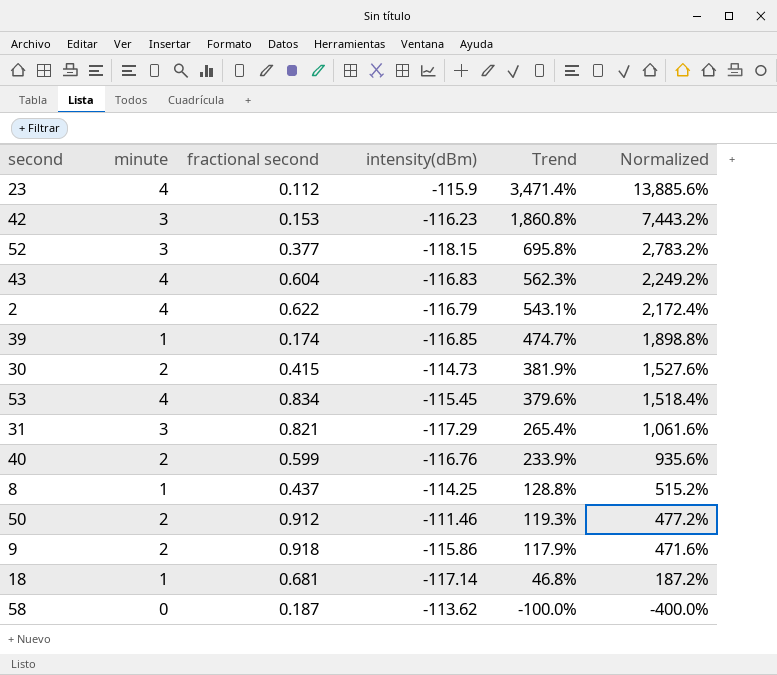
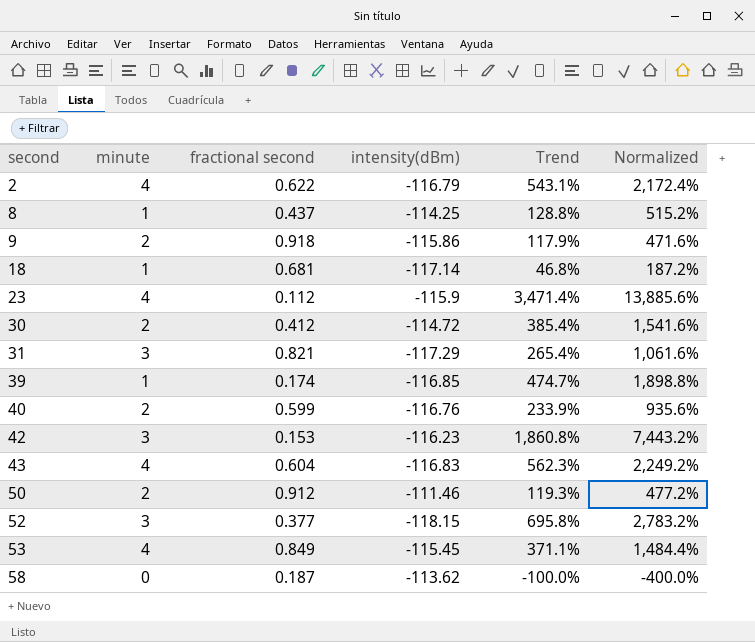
row order: Trend descending -> second ascending
30 | fractional second: 0.415 -> 0.412
30 | intensity(dBm): -114.73 -> -114.72
30 | Trend: 381.9% -> 385.4%
30 | Normalized: 1,527.6% -> 1,541.6%
53 | fractional second: 0.834 -> 0.849
53 | Trend: 379.6% -> 371.1%
53 | Normalized: 1,518.4% -> 1,484.4%

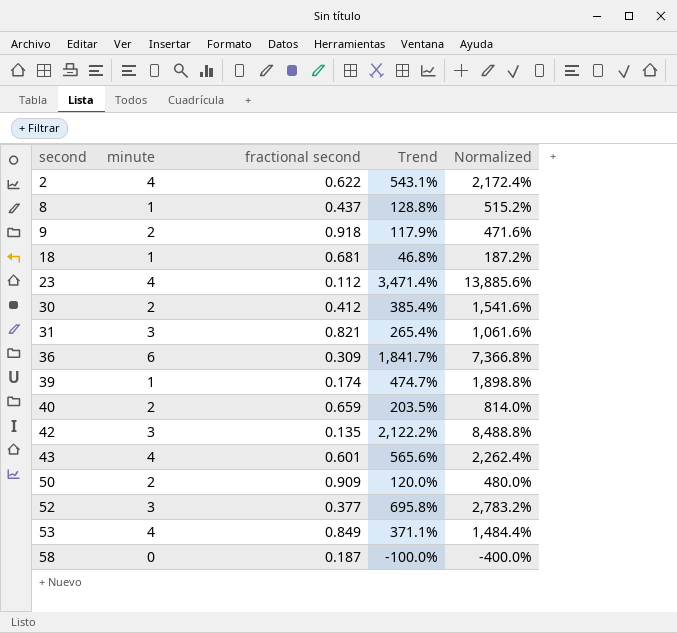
column intensity(dBm) | position: 4 -> none
row 36: none -> 6 | 0.309 | 1,841.7% | 7,366.8%
40 | fractional second: 0.599 -> 0.659
40 | Trend: 233.9% -> 203.5%
40 | Normalized: 935.6% -> 814.0%
42 | fractional second: 0.153 -> 0.135
42 | Trend: 1,860.8% -> 2,122.2%
42 | Normalized: 7,443.2% -> 8,488.8%
43 | fractional second: 0.604 -> 0.601
43 | Trend: 562.3% -> 565.6%
43 | Normalized: 2,249.2% -> 2,262.4%
50 | fractional second: 0.912 -> 0.909
50 | Trend: 119.3% -> 120.0%
50 | Normalized: 477.2% -> 480.0%

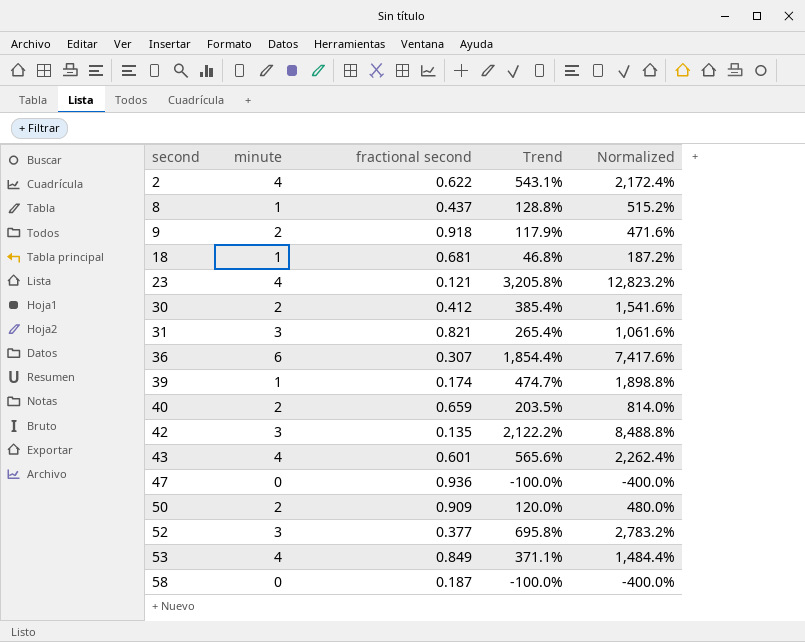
23 | fractional second: 0.112 -> 0.121
23 | Trend: 3,471.4% -> 3,205.8%
23 | Normalized: 13,885.6% -> 12,823.2%
36 | fractional second: 0.309 -> 0.307
36 | Trend: 1,841.7% -> 1,854.4%
36 | Normalized: 7,366.8% -> 7,417.6%
row 47: none -> 0 | 0.936 | -100.0% | -400.0%

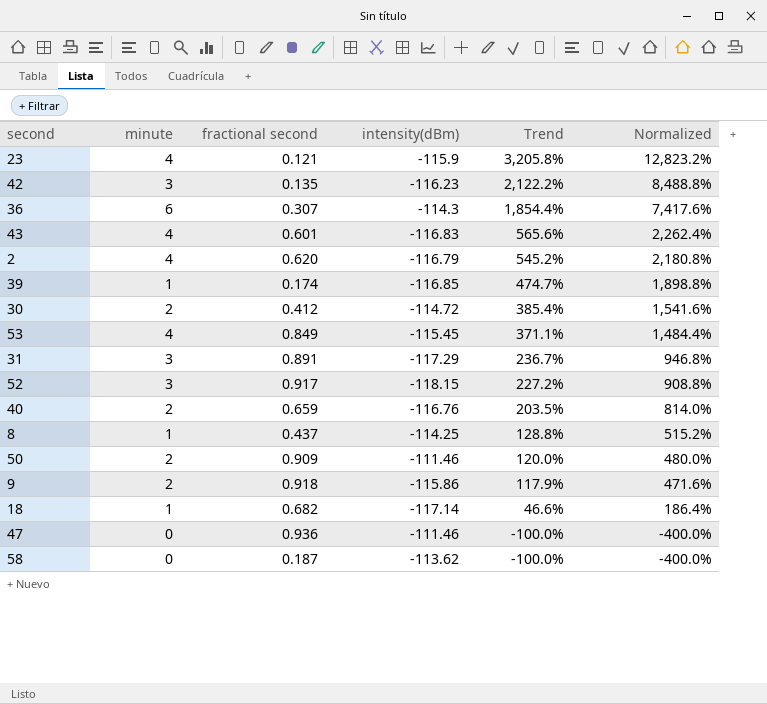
row order: second ascending -> Trend descending
column intensity(dBm) | position: none -> 4
2 | fractional second: 0.622 -> 0.620
2 | Trend: 543.1% -> 545.2%
2 | Normalized: 2,172.4% -> 2,180.8%
31 | fractional second: 0.821 -> 0.891
31 | Trend: 265.4% -> 236.7%
31 | Normalized: 1,061.6% -> 946.8%
52 | fractional second: 0.377 -> 0.917
52 | Trend: 695.8% -> 227.2%
52 | Normalized: 2,783.2% -> 908.8%
18 | fractional second: 0.681 -> 0.682
18 | Trend: 46.8% -> 46.6%
18 | Normalized: 187.2% -> 186.4%

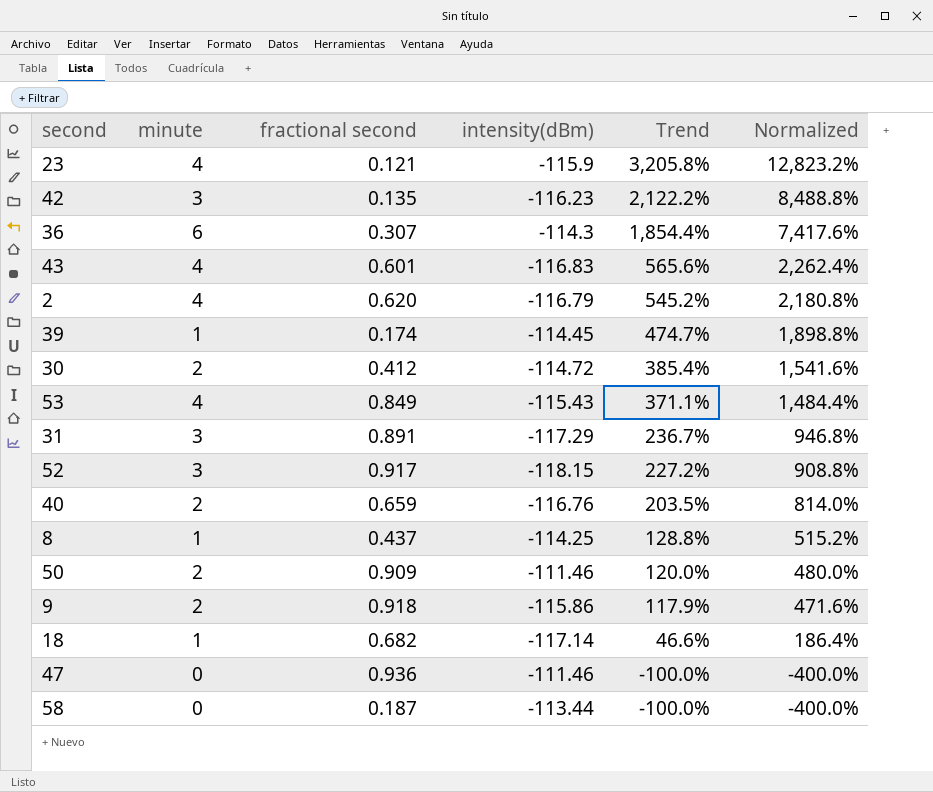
39 | intensity(dBm): -116.85 -> -114.45
53 | intensity(dBm): -115.45 -> -115.43
58 | intensity(dBm): -113.62 -> -113.44

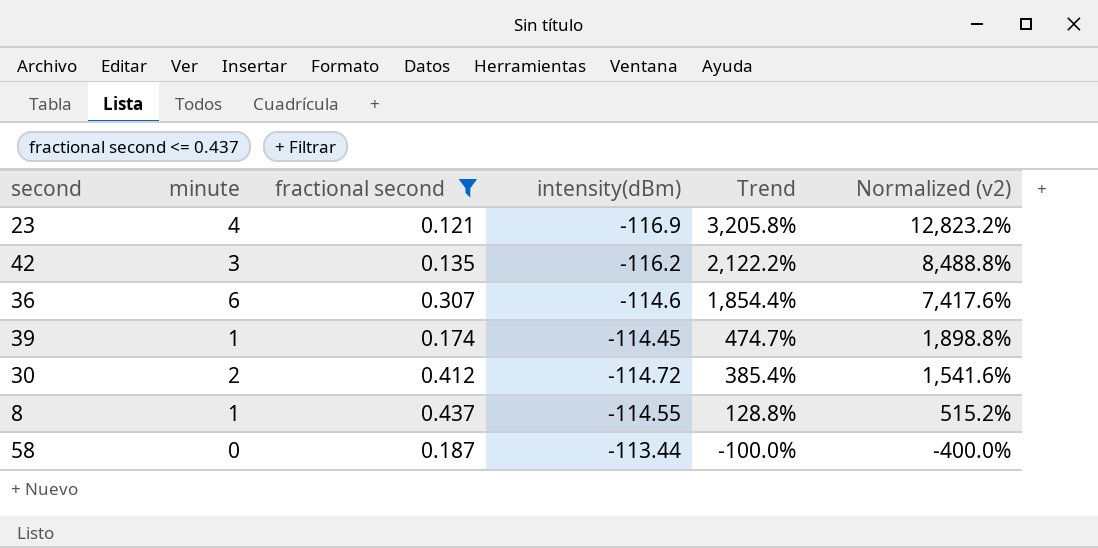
filter: none -> fractional second <= 0.437
column name: Normalized -> Normalized (v2)
23 | intensity(dBm): -115.9 -> -116.9
42 | intensity(dBm): -116.23 -> -116.2
36 | intensity(dBm): -114.3 -> -114.6
8 | intensity(dBm): -114.25 -> -114.55

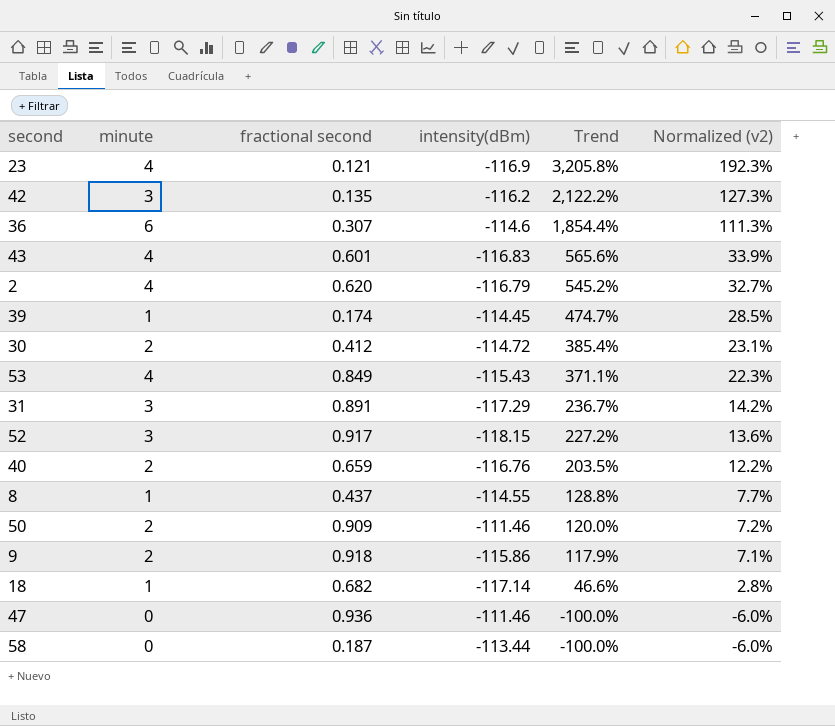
filter: fractional second <= 0.437 -> none
column Normalized (v2) | formula: [Trend] * 4 -> [Trend] * 0.06

